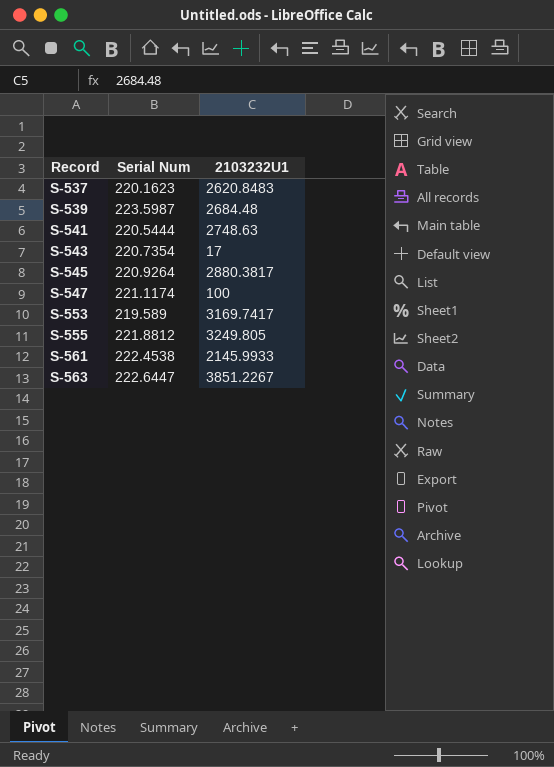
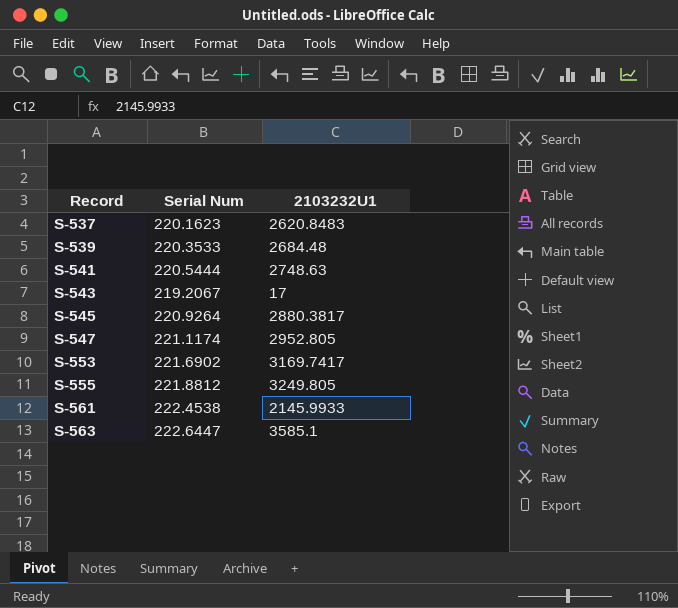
S-539 | Serial Num: 223.5987 -> 220.3533
S-543 | Serial Num: 220.7354 -> 219.2067
S-547 | 2103232U1: 100 -> 2952.805
S-553 | Serial Num: 219.589 -> 221.6902
S-563 | 2103232U1: 3851.2267 -> 3585.1

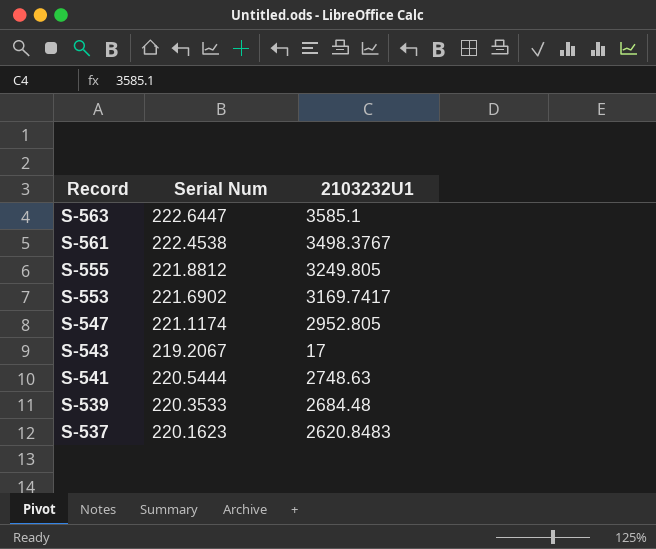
row order: Record ascending -> Record descending
row S-545: 220.9264 | 2880.3817 -> none
S-561 | 2103232U1: 2145.9933 -> 3498.3767

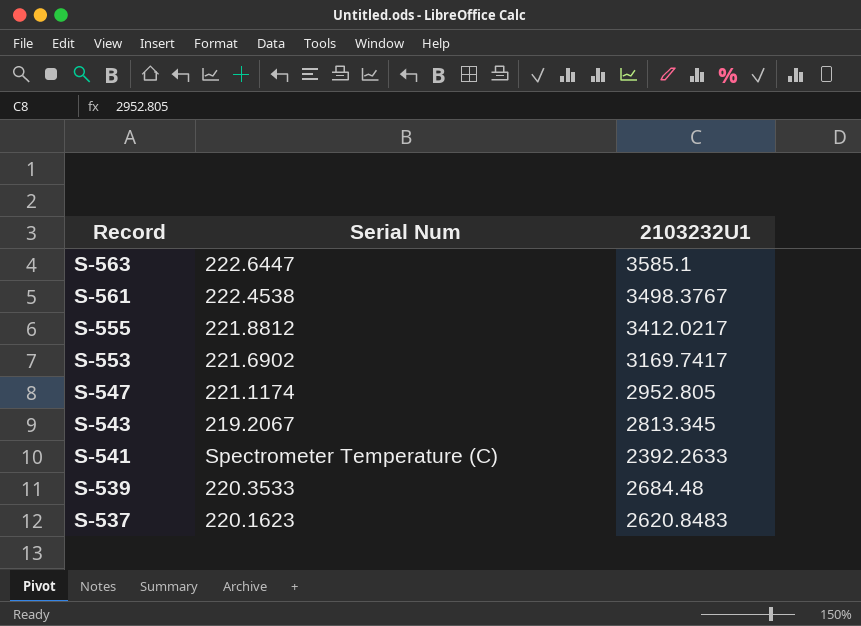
S-555 | 2103232U1: 3249.805 -> 3412.0217
S-543 | 2103232U1: 17 -> 2813.345
S-541 | Serial Num: 220.5444 -> Spectrometer Temperature (C)
S-541 | 2103232U1: 2748.63 -> 2392.2633

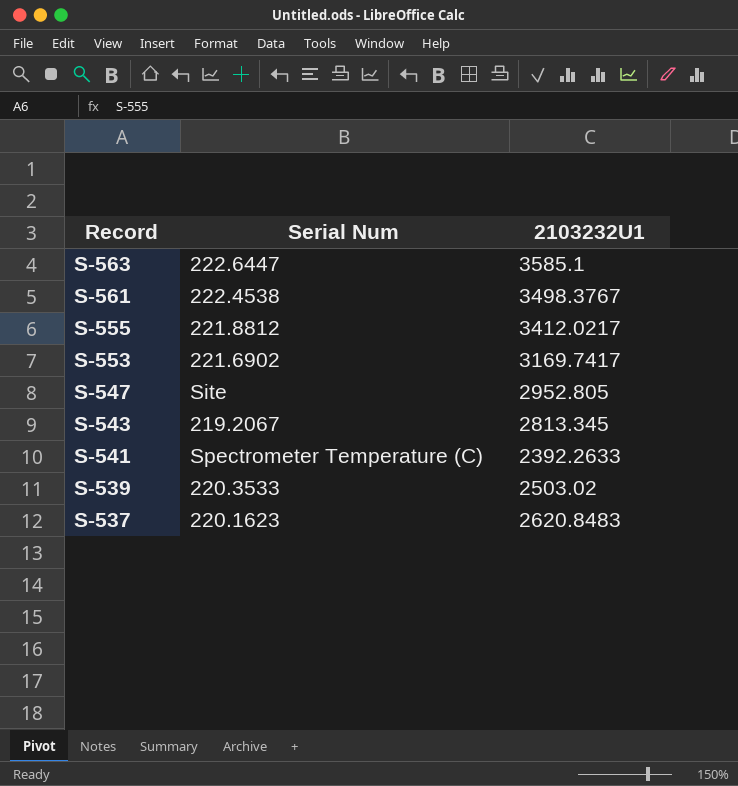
S-547 | Serial Num: 221.1174 -> Site
S-539 | 2103232U1: 2684.48 -> 2503.02

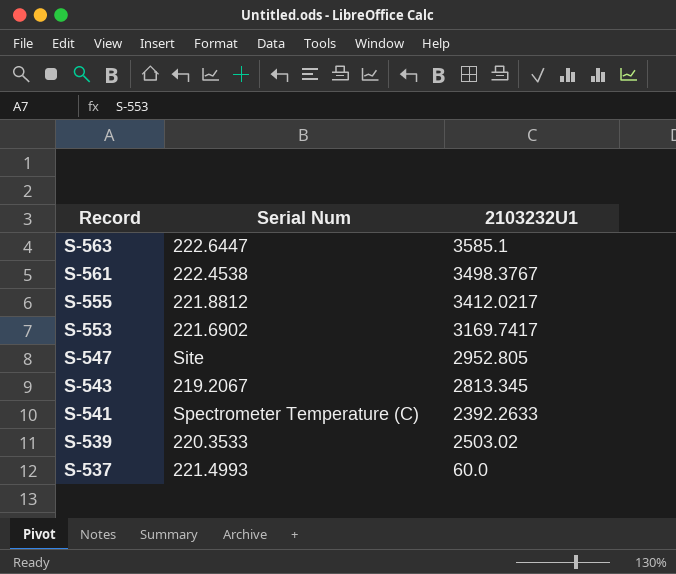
S-537 | Serial Num: 220.1623 -> 221.4993
S-537 | 2103232U1: 2620.8483 -> 60.0

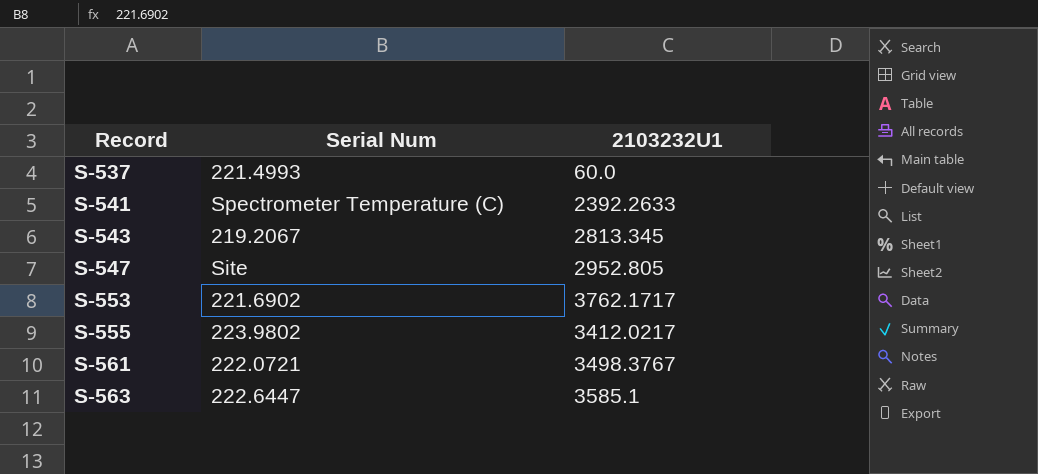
row order: Record descending -> Record ascending
row S-539: 220.3533 | 2503.02 -> none
S-553 | 2103232U1: 3169.7417 -> 3762.1717
S-555 | Serial Num: 221.8812 -> 223.9802
S-561 | Serial Num: 222.4538 -> 222.0721

